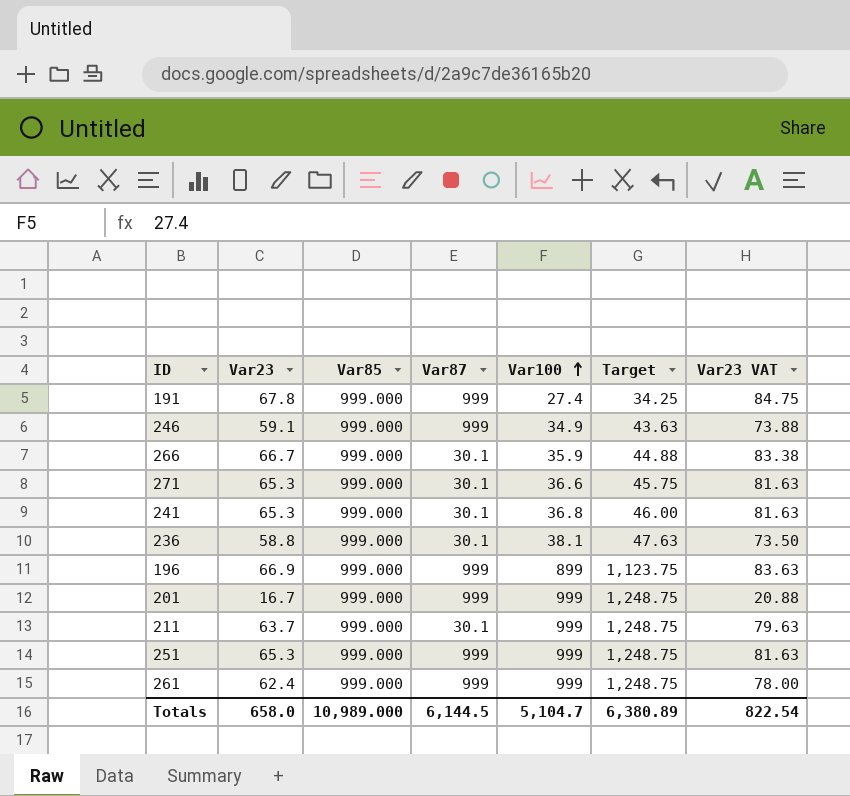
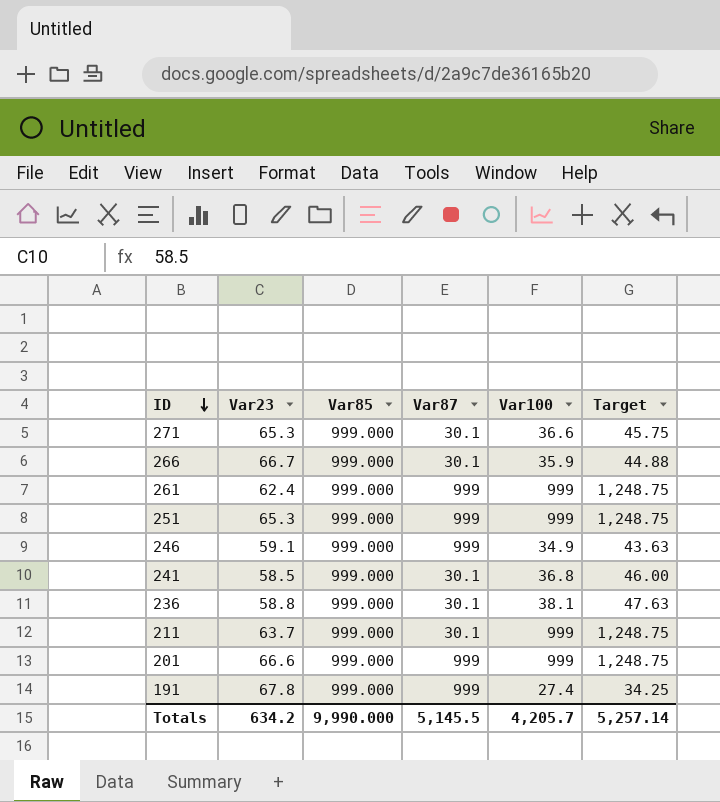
row order: Var100 ascending -> ID descending
column Var23 VAT | formula: [Var23] * 1.25 -> none
row 196: 66.9 | 999.000 | 999 | 899 | 1,123.75 | 83.63 -> none
241 | Var23: 65.3 -> 58.5
201 | Var23: 16.7 -> 66.6
Totals | Var23: 658.0 -> 634.2
Totals | Var85: 10,989.000 -> 9,990.000
Totals | Var87: 6,144.5 -> 5,145.5
Totals | Var100: 5,104.7 -> 4,205.7
Totals | Target: 6,380.89 -> 5,257.14

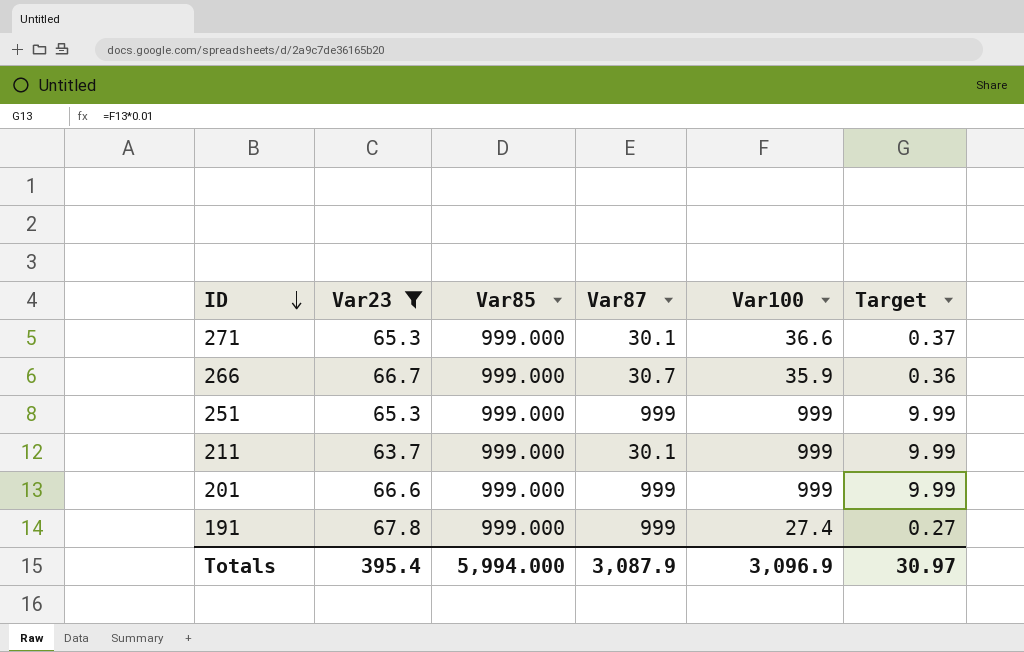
filter: none -> Var23 >= 63.7
column Target | formula: [Var100] * 1.25 -> [Var100] * 0.01
266 | Var87: 30.1 -> 30.7
Totals | Var23: 634.2 -> 395.4
Totals | Var85: 9,990.000 -> 5,994.000
Totals | Var87: 5,145.5 -> 3,087.9
Totals | Var100: 4,205.7 -> 3,096.9
Totals | Target: 5,257.14 -> 30.97

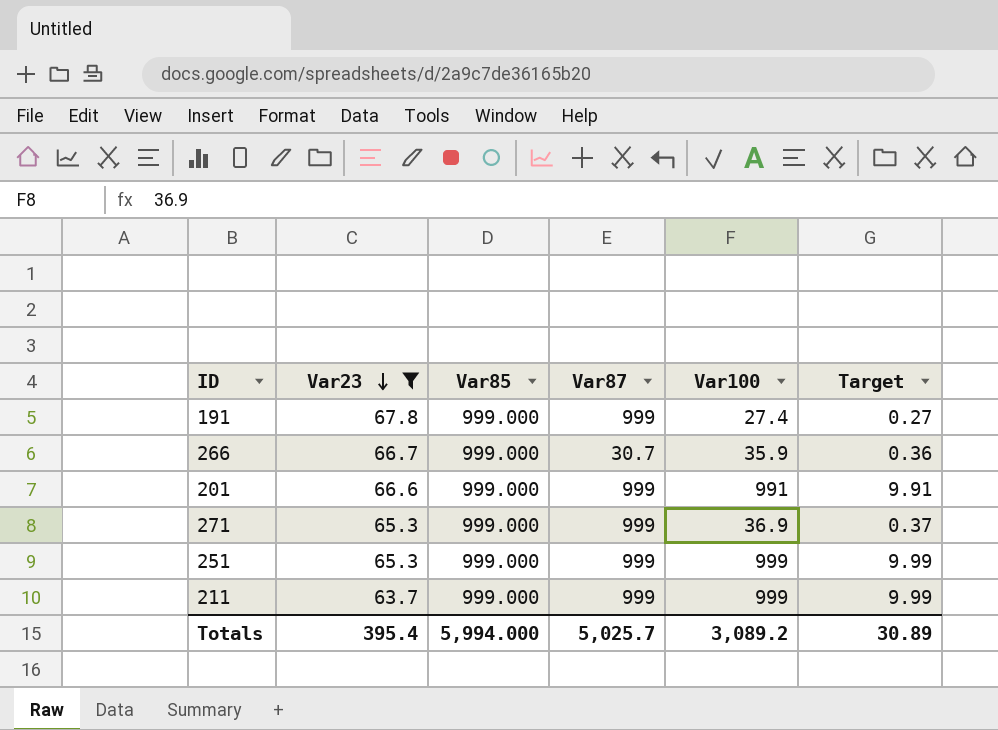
row order: ID descending -> Var23 descending
201 | Var100: 999 -> 991
201 | Target: 9.99 -> 9.91
271 | Var87: 30.1 -> 999
271 | Var100: 36.6 -> 36.9
211 | Var87: 30.1 -> 999
Totals | Var87: 3,087.9 -> 5,025.7
Totals | Var100: 3,096.9 -> 3,089.2
Totals | Target: 30.97 -> 30.89

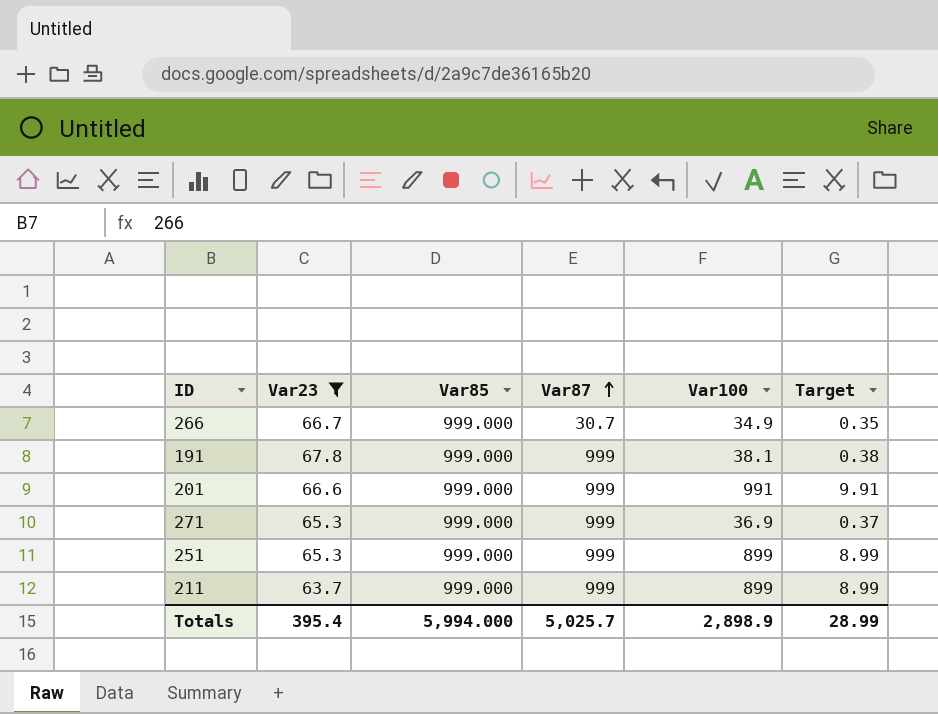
row order: Var23 descending -> Var87 ascending
266 | Var100: 35.9 -> 34.9
266 | Target: 0.36 -> 0.35
191 | Var100: 27.4 -> 38.1
191 | Target: 0.27 -> 0.38
251 | Var100: 999 -> 899
251 | Target: 9.99 -> 8.99
211 | Var100: 999 -> 899
211 | Target: 9.99 -> 8.99
Totals | Var100: 3,089.2 -> 2,898.9
Totals | Target: 30.89 -> 28.99

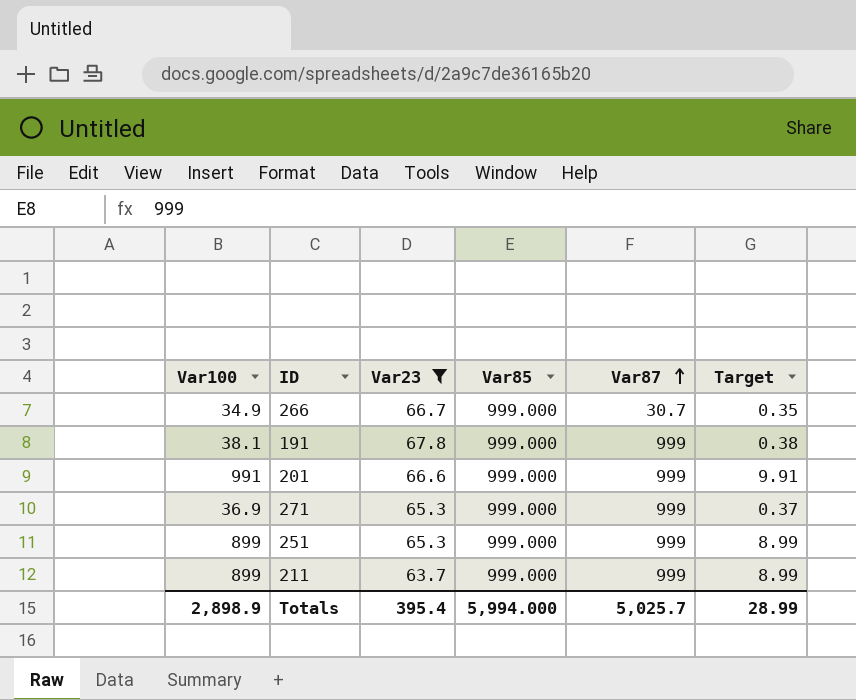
column Var100 | position: 5 -> 1

